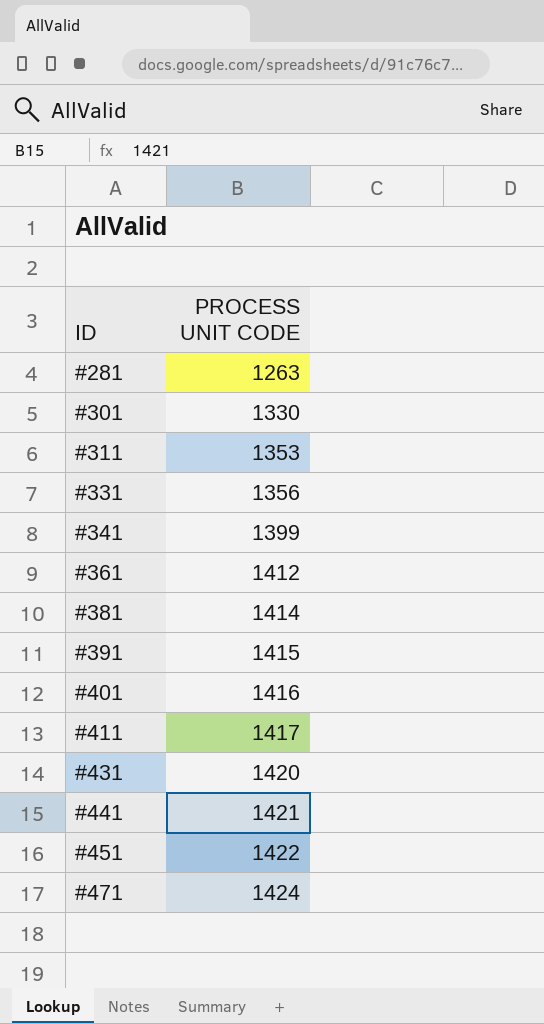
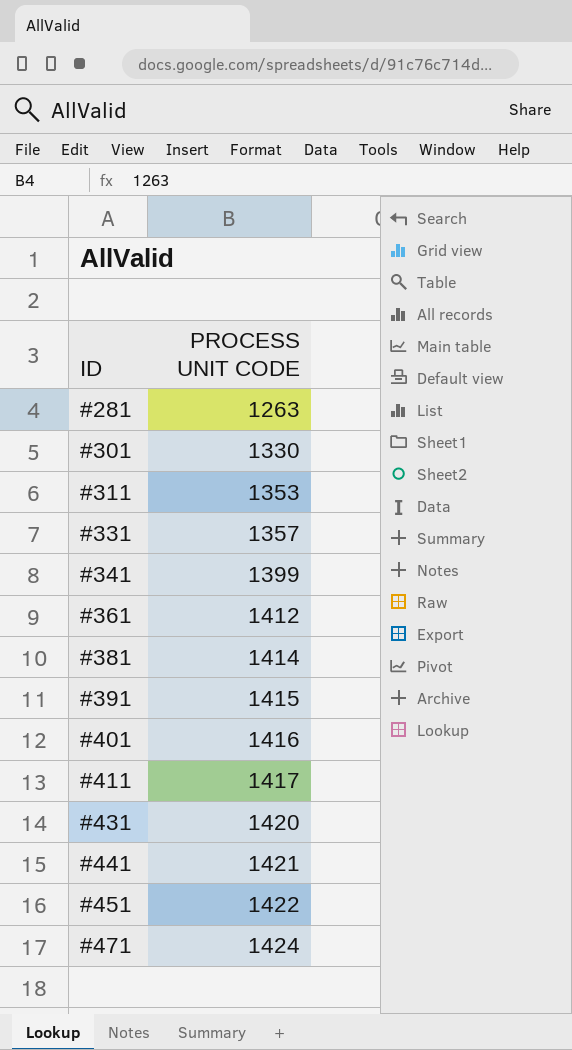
#331 | PROCESS UNIT CODE: 1356 -> 1357

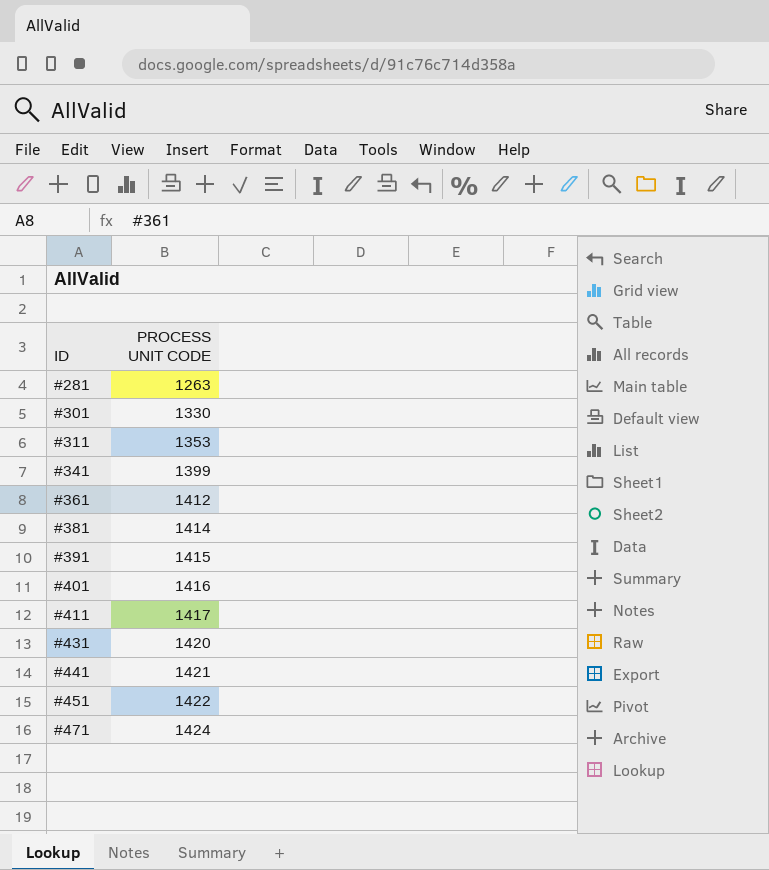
row #331: 1357 -> none

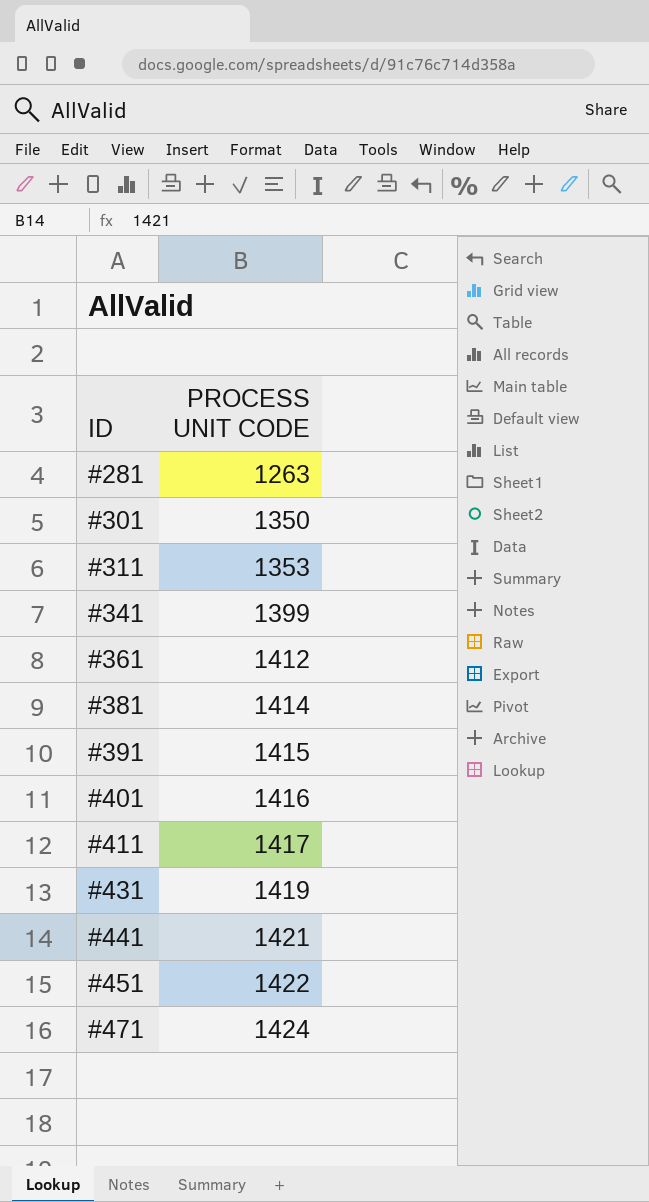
#301 | PROCESS UNIT CODE: 1330 -> 1350
#431 | PROCESS UNIT CODE: 1420 -> 1419

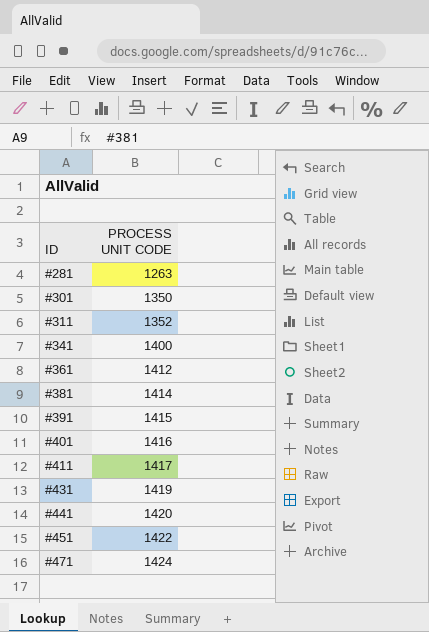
#311 | PROCESS UNIT CODE: 1353 -> 1352
#341 | PROCESS UNIT CODE: 1399 -> 1400
#441 | PROCESS UNIT CODE: 1421 -> 1420

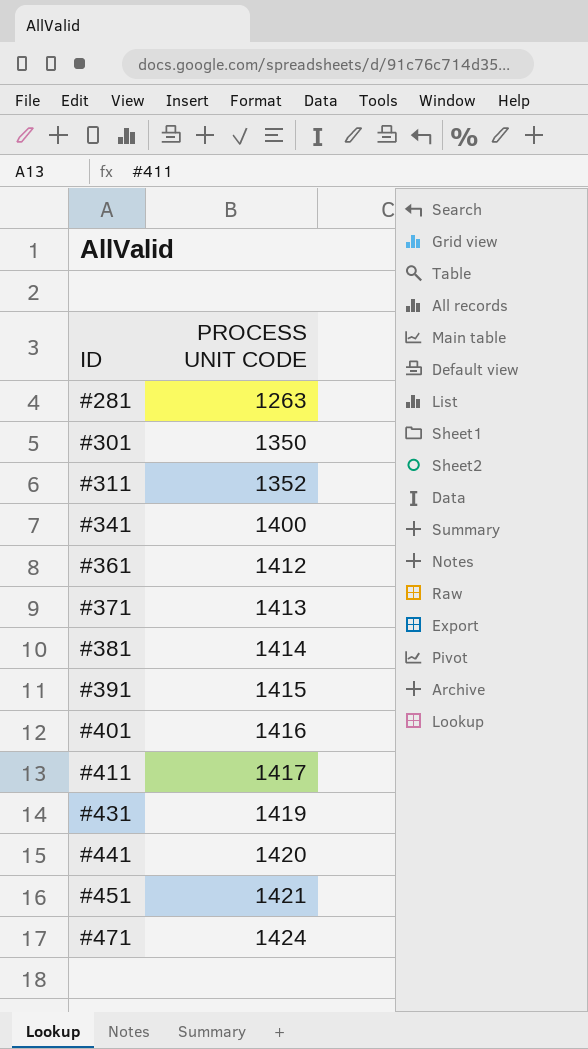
row #371: none -> 1413
#451 | PROCESS UNIT CODE: 1422 -> 1421

